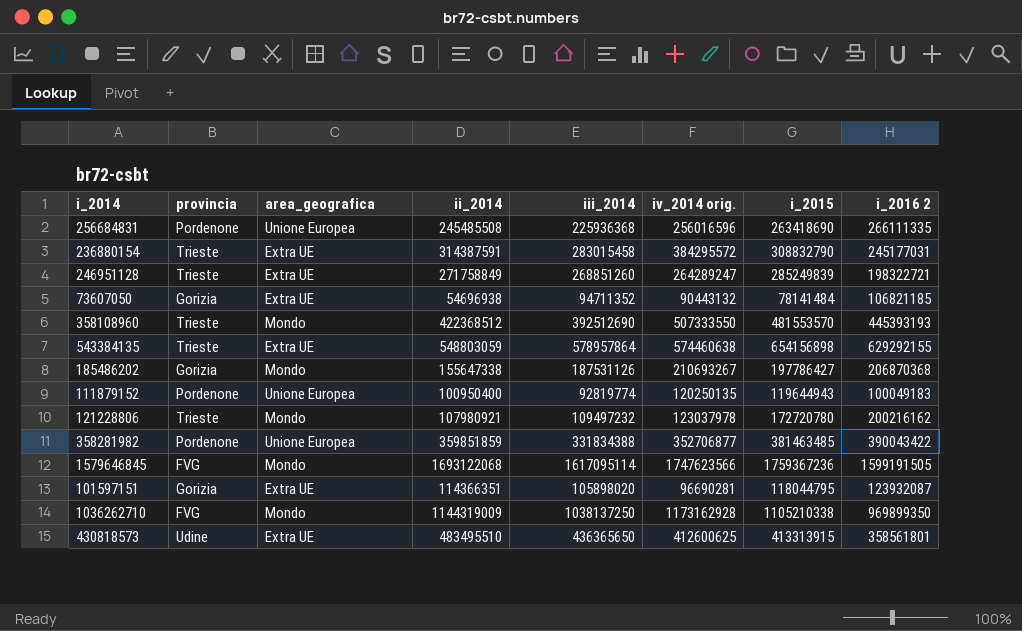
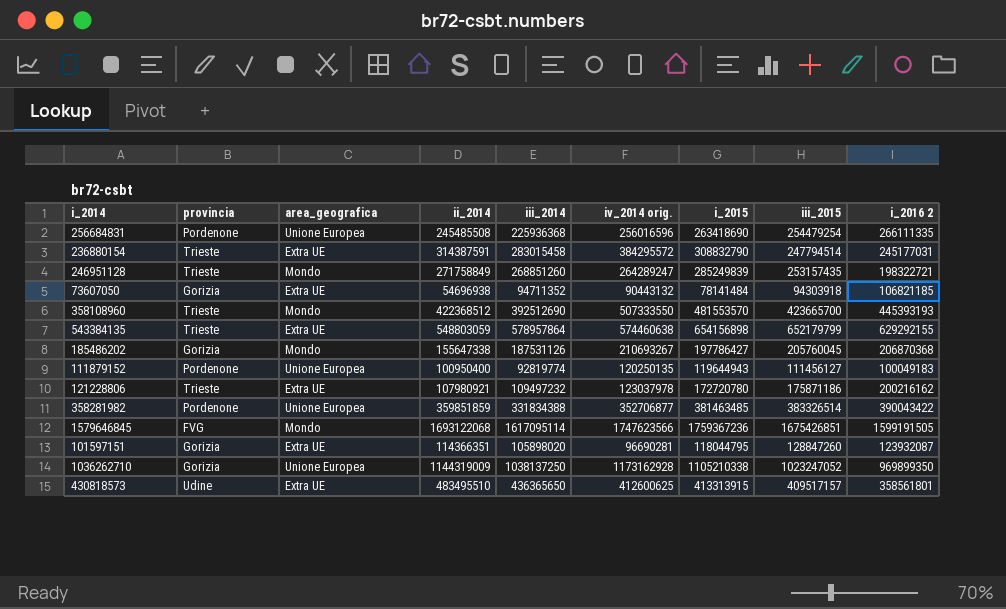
column iii_2015 | position: none -> 8
246951128 | area_geografica: Extra UE -> Mondo
121228806 | area_geografica: Mondo -> Extra UE
1036262710 | provincia: FVG -> Gorizia
1036262710 | area_geografica: Mondo -> Unione Europea

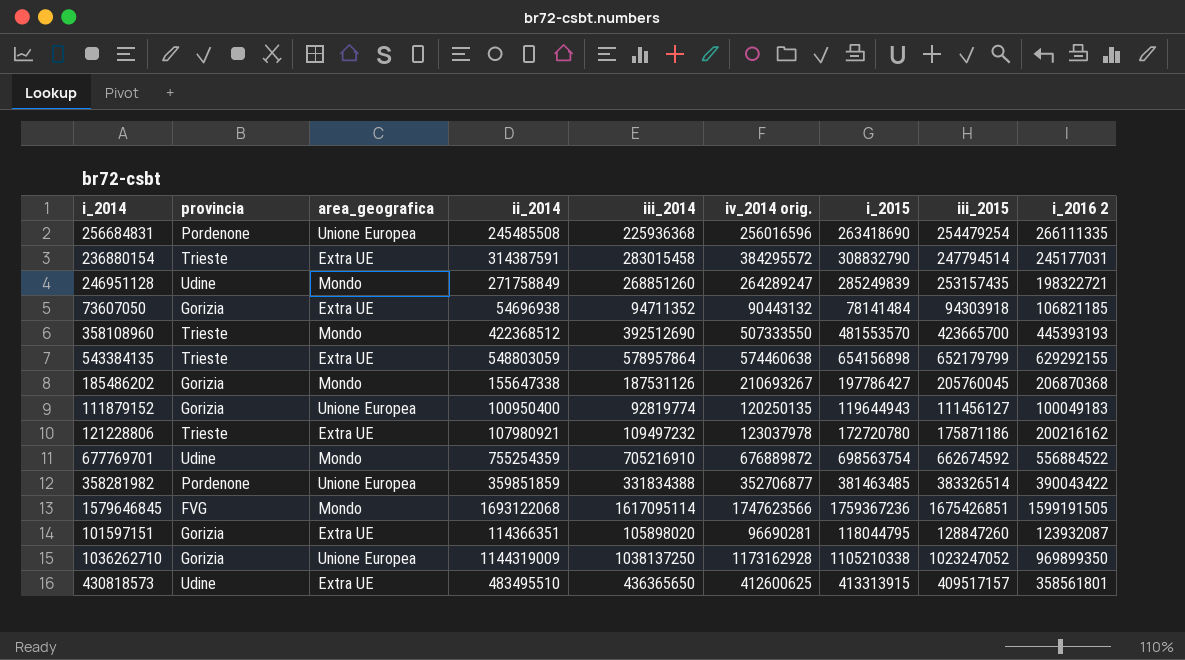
246951128 | provincia: Trieste -> Udine
111879152 | provincia: Pordenone -> Gorizia
row 677769701: none -> Udine | Mondo | 755254359 | 705216910 | 676889872 | 698563754 | 662674592 | 556884522

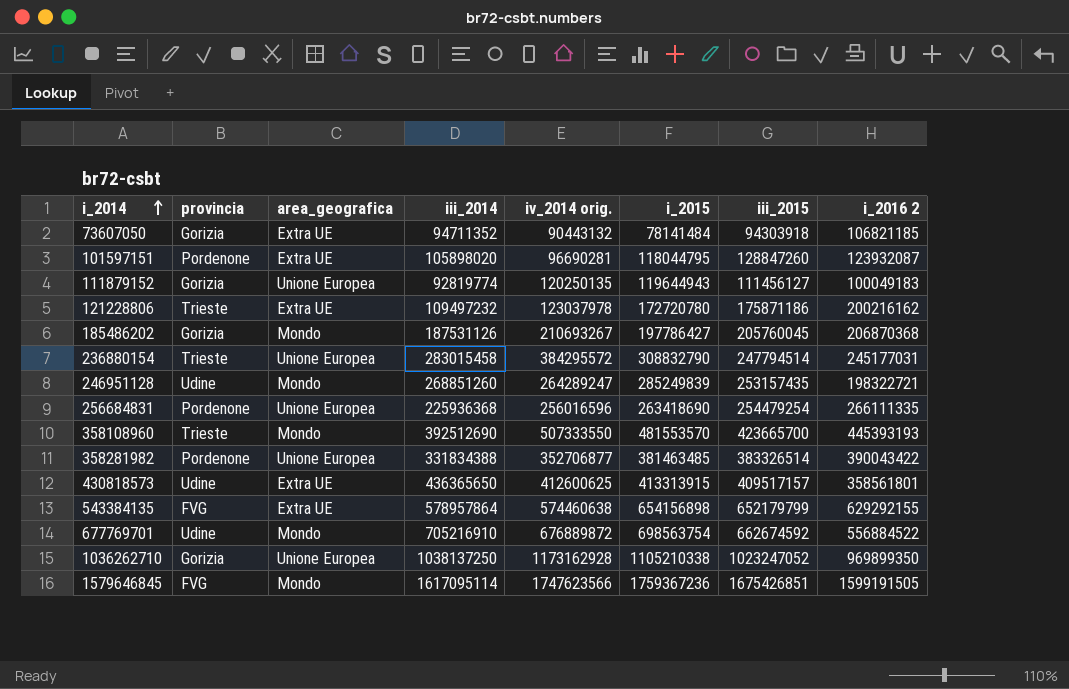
row order: none -> i_2014 ascending
column ii_2014 | position: 4 -> none
101597151 | provincia: Gorizia -> Pordenone
236880154 | area_geografica: Extra UE -> Unione Europea
543384135 | provincia: Trieste -> FVG

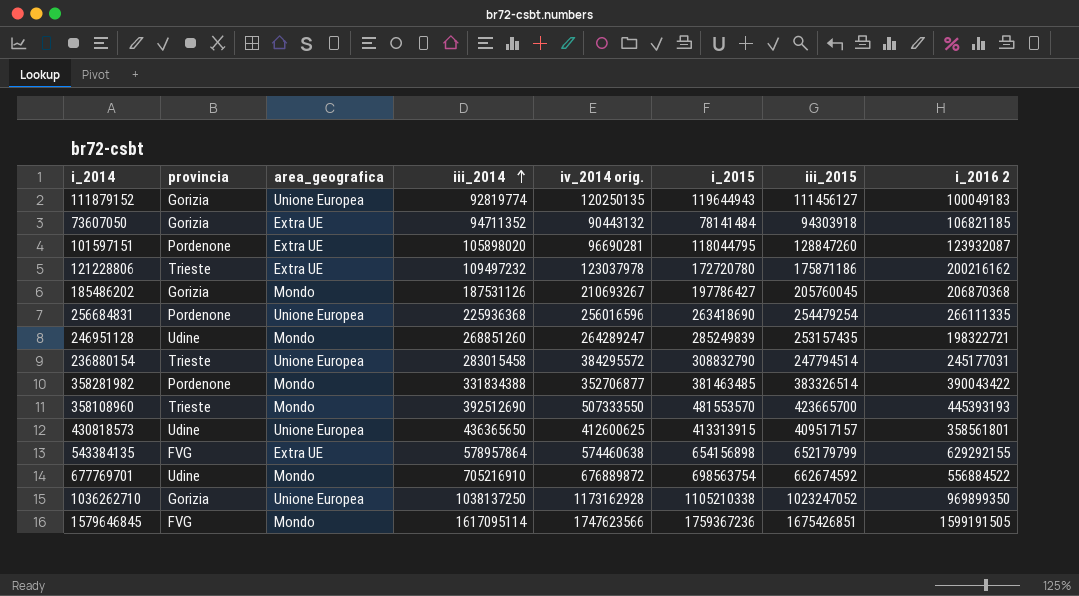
row order: i_2014 ascending -> iii_2014 ascending
358281982 | area_geografica: Unione Europea -> Mondo
430818573 | area_geografica: Extra UE -> Unione Europea

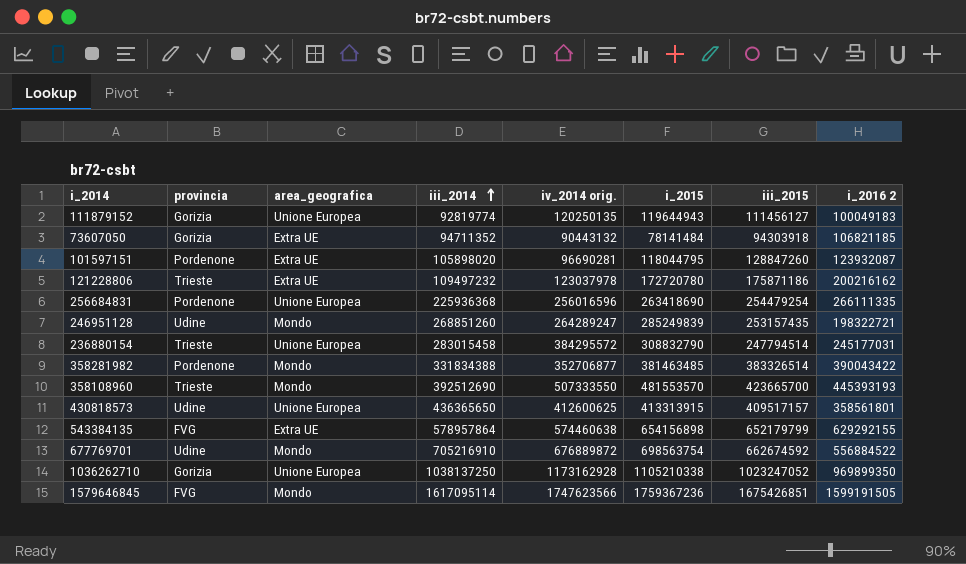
row 185486202: Gorizia | Mondo | 187531126 | 210693267 | 197786427 | 205760045 | 206870368 -> none

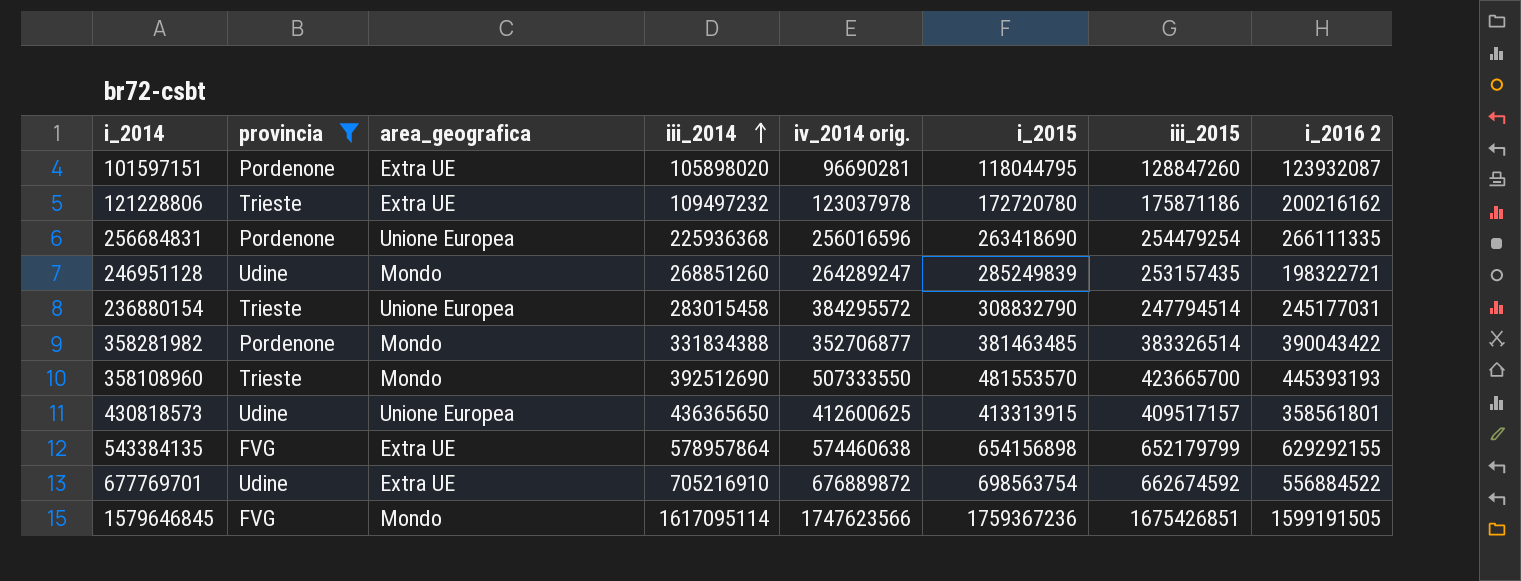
filter: none -> provincia != Gorizia
677769701 | area_geografica: Mondo -> Extra UE

